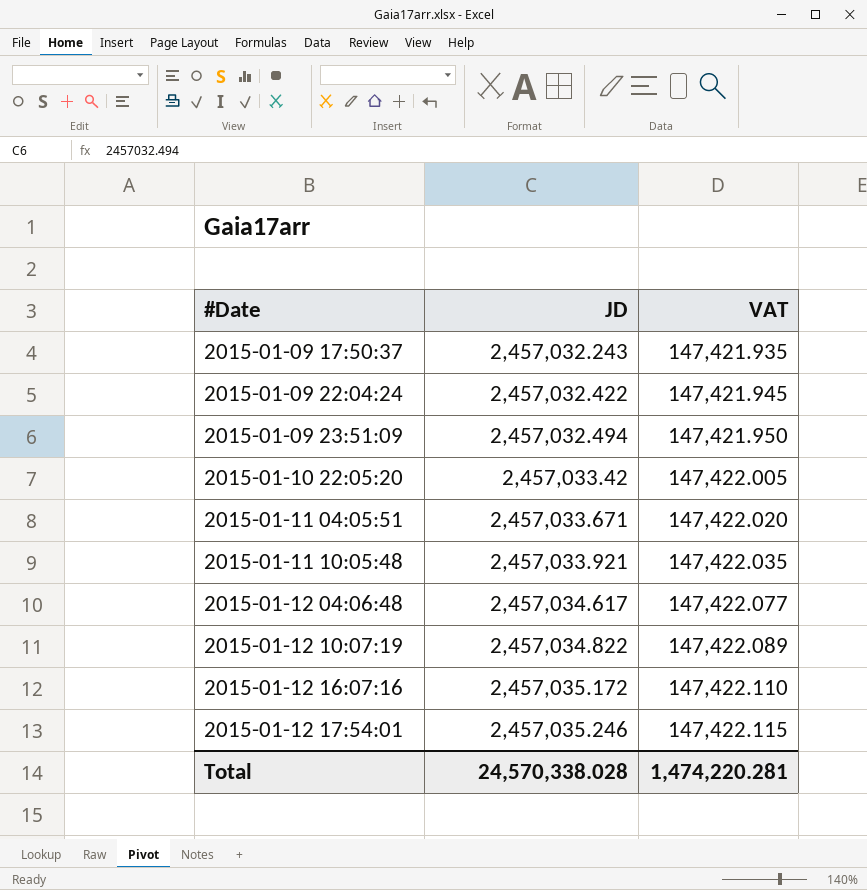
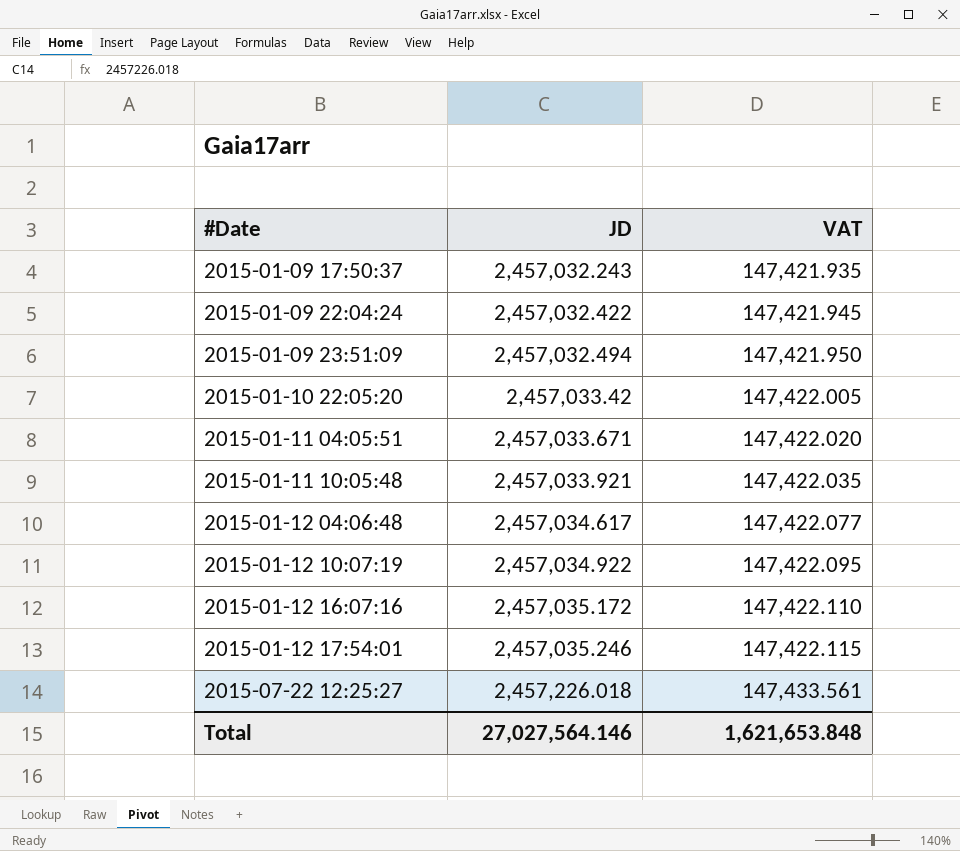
2015-01-12 10:07:19 | JD: 2,457,034.822 -> 2,457,034.922
2015-01-12 10:07:19 | VAT: 147,422.089 -> 147,422.095
row 2015-07-22 12:25:27: none -> 2,457,226.018 | 147,433.561
Total | JD: 24,570,338.028 -> 27,027,564.146
Total | VAT: 1,474,220.281 -> 1,621,653.848

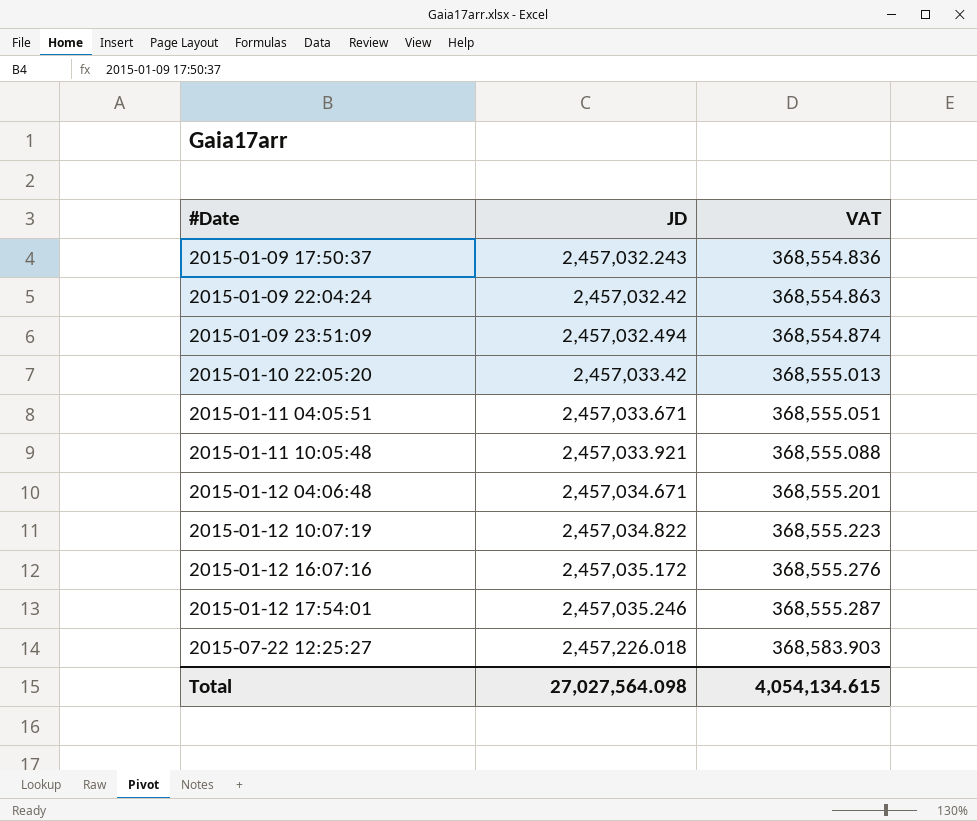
column VAT | formula: [JD] * 0.06 -> [JD] * 0.15
2015-01-09 22:04:24 | JD: 2,457,032.422 -> 2,457,032.42
2015-01-12 04:06:48 | JD: 2,457,034.617 -> 2,457,034.671
2015-01-12 10:07:19 | JD: 2,457,034.922 -> 2,457,034.822
Total | JD: 27,027,564.146 -> 27,027,564.098
Total | VAT: 1,621,653.848 -> 4,054,134.615

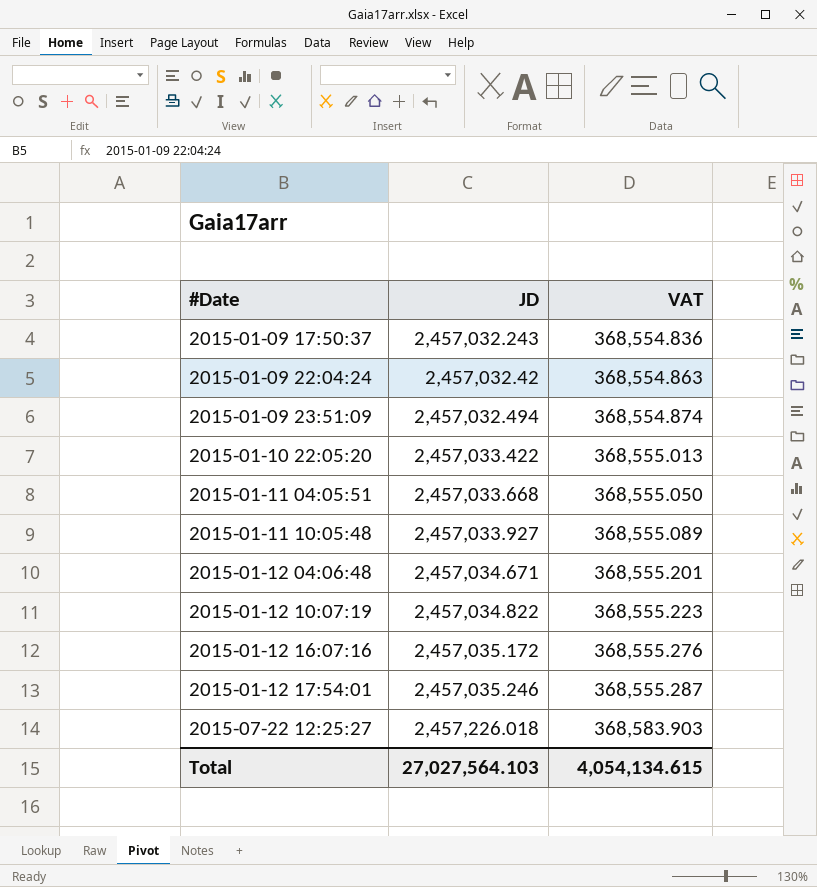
2015-01-10 22:05:20 | JD: 2,457,033.42 -> 2,457,033.422
2015-01-11 04:05:51 | JD: 2,457,033.671 -> 2,457,033.668
2015-01-11 04:05:51 | VAT: 368,555.051 -> 368,555.050
2015-01-11 10:05:48 | JD: 2,457,033.921 -> 2,457,033.927
2015-01-11 10:05:48 | VAT: 368,555.088 -> 368,555.089
Total | JD: 27,027,564.098 -> 27,027,564.103

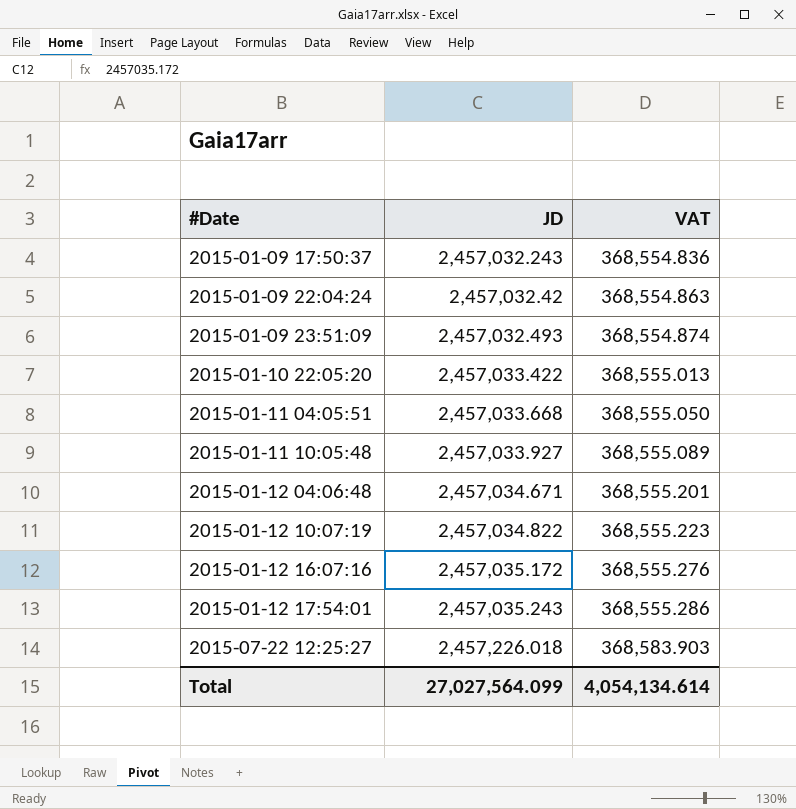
2015-01-09 23:51:09 | JD: 2,457,032.494 -> 2,457,032.493
2015-01-12 17:54:01 | JD: 2,457,035.246 -> 2,457,035.243
2015-01-12 17:54:01 | VAT: 368,555.287 -> 368,555.286
Total | JD: 27,027,564.103 -> 27,027,564.099
Total | VAT: 4,054,134.615 -> 4,054,134.614

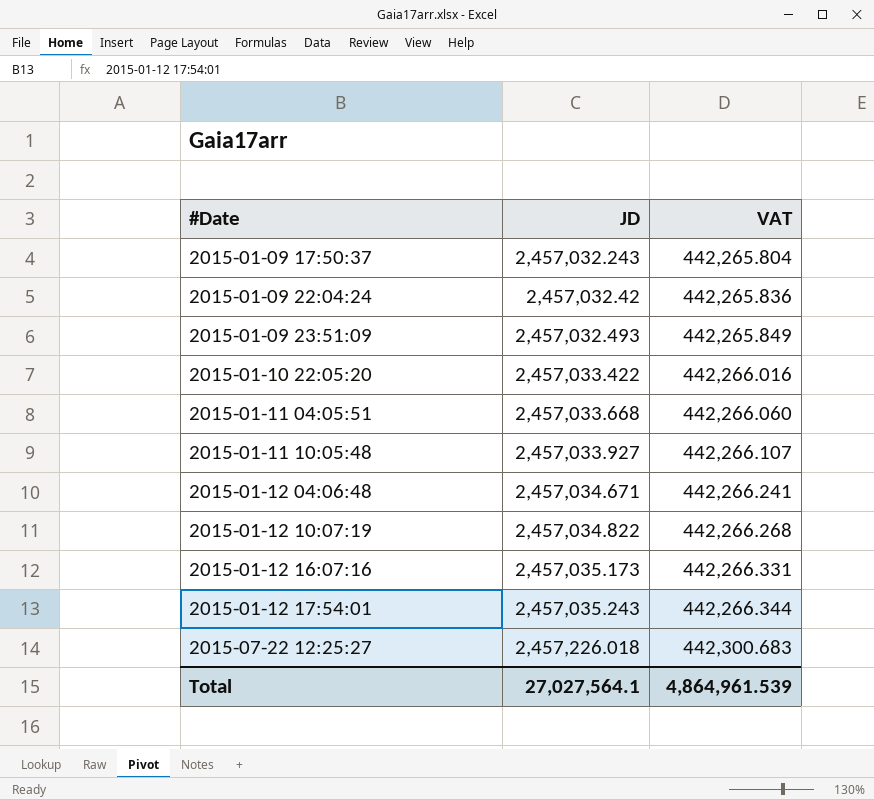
column VAT | formula: [JD] * 0.15 -> [JD] * 0.18
2015-01-12 16:07:16 | JD: 2,457,035.172 -> 2,457,035.173
Total | JD: 27,027,564.099 -> 27,027,564.1
Total | VAT: 4,054,134.614 -> 4,864,961.539

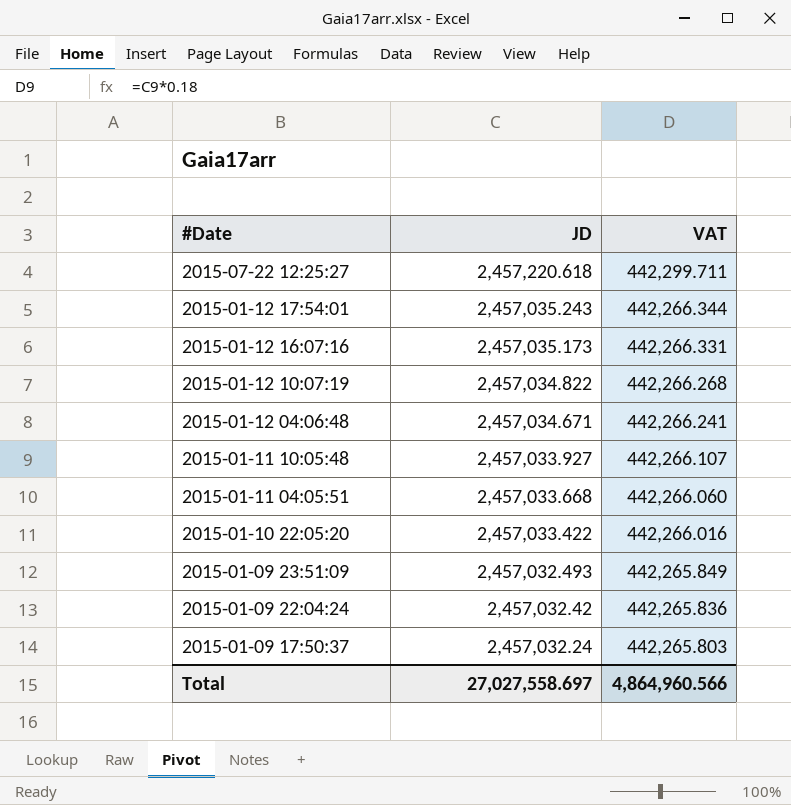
row order: #Date ascending -> #Date descending
2015-07-22 12:25:27 | JD: 2,457,226.018 -> 2,457,220.618
2015-07-22 12:25:27 | VAT: 442,300.683 -> 442,299.711
2015-01-09 17:50:37 | JD: 2,457,032.243 -> 2,457,032.24
2015-01-09 17:50:37 | VAT: 442,265.804 -> 442,265.803
Total | JD: 27,027,564.1 -> 27,027,558.697
Total | VAT: 4,864,961.539 -> 4,864,960.566

